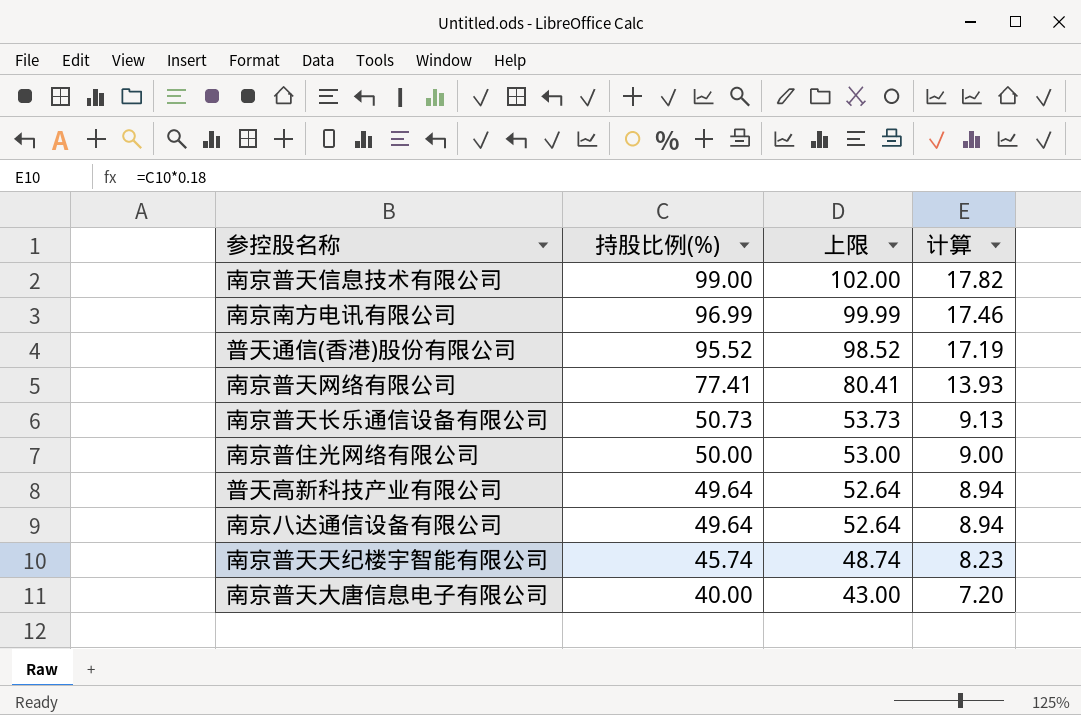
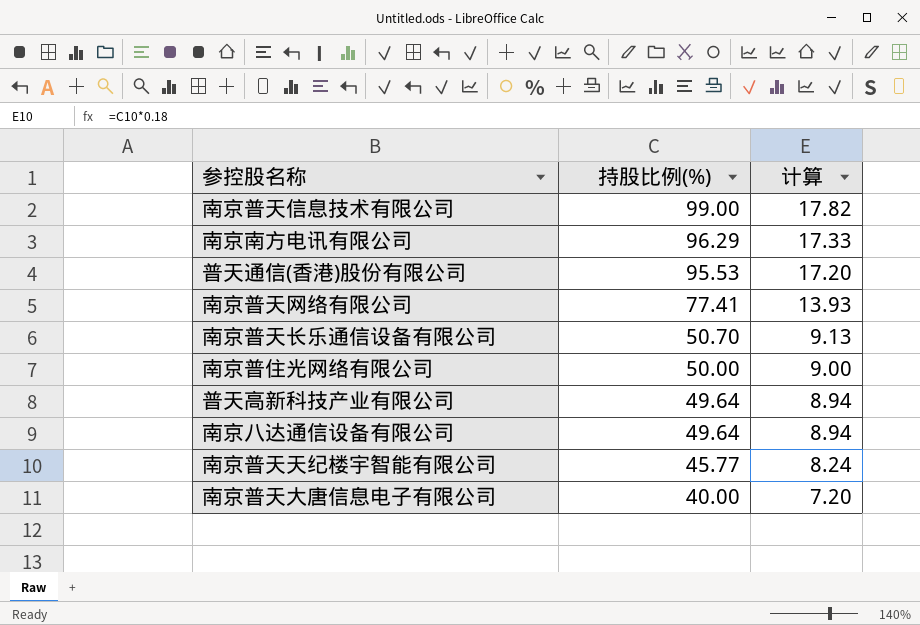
column 上限 | formula: [持股比例(%)] + 3 -> none
南京南方电讯有限公司 | 持股比例(%): 96.99 -> 96.29
南京南方电讯有限公司 | 计算: 17.46 -> 17.33
普天通信(香港)股份有限公司 | 持股比例(%): 95.52 -> 95.53
普天通信(香港)股份有限公司 | 计算: 17.19 -> 17.20
南京普天长乐通信设备有限公司 | 持股比例(%): 50.73 -> 50.70
南京普天天纪楼宇智能有限公司 | 持股比例(%): 45.74 -> 45.77
南京普天天纪楼宇智能有限公司 | 计算: 8.23 -> 8.24

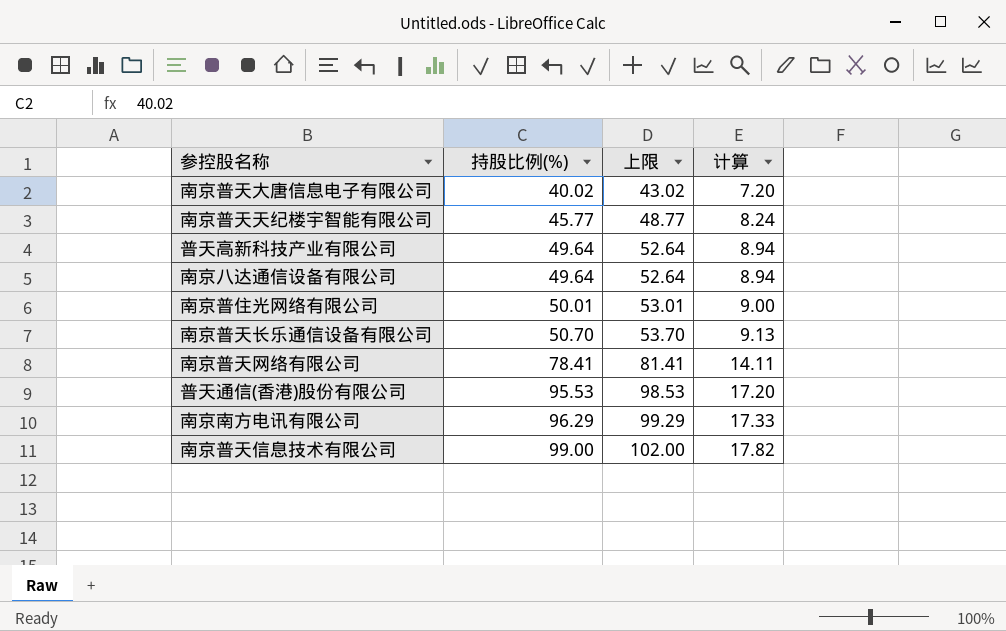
row order: 持股比例(%) descending -> 持股比例(%) ascending
column 上限 | formula: none -> [持股比例(%)] + 3
南京普天大唐信息电子有限公司 | 持股比例(%): 40.00 -> 40.02
南京普住光网络有限公司 | 持股比例(%): 50.00 -> 50.01
南京普天网络有限公司 | 持股比例(%): 77.41 -> 78.41
南京普天网络有限公司 | 计算: 13.93 -> 14.11

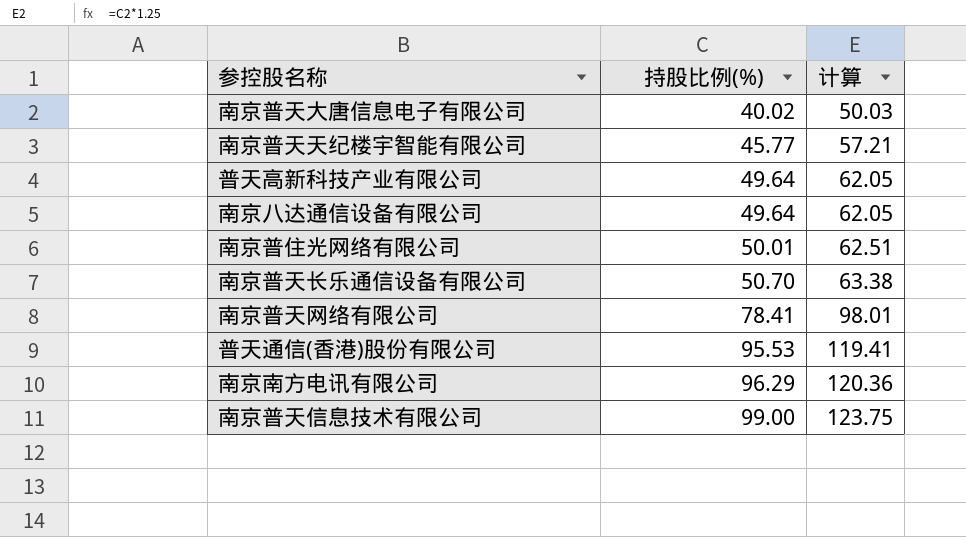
column 上限 | formula: [持股比例(%)] + 3 -> none
column 计算 | formula: [持股比例(%)] * 0.18 -> [持股比例(%)] * 1.25

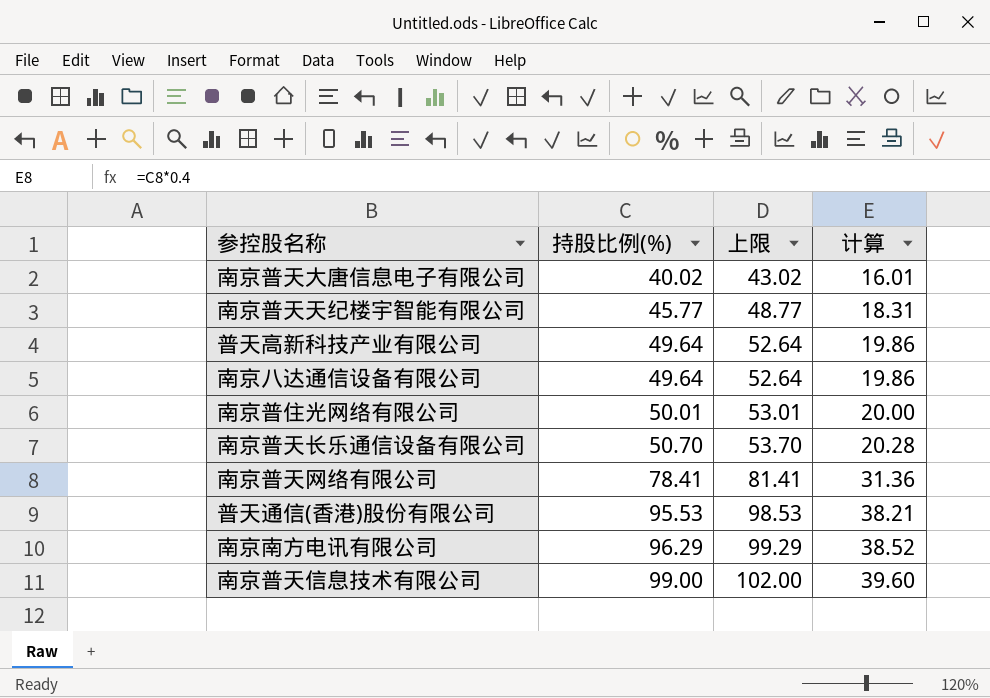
column 上限 | formula: none -> [持股比例(%)] + 3
column 计算 | formula: [持股比例(%)] * 1.25 -> [持股比例(%)] * 0.4

